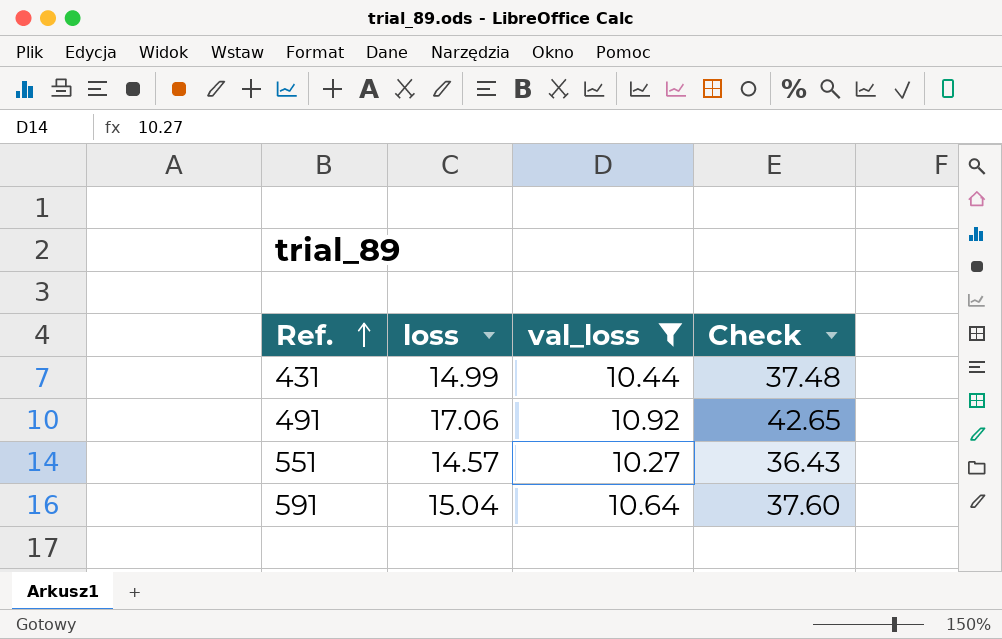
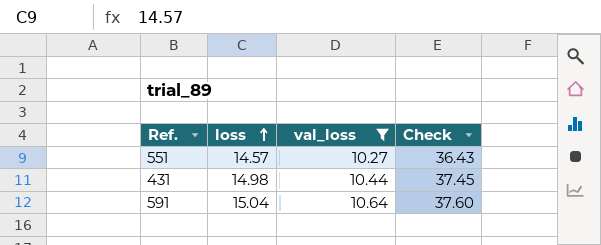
row order: Ref. ascending -> loss ascending
row 491: 17.06 | 10.92 | 42.65 -> none
431 | loss: 14.99 -> 14.98
431 | Check: 37.48 -> 37.45

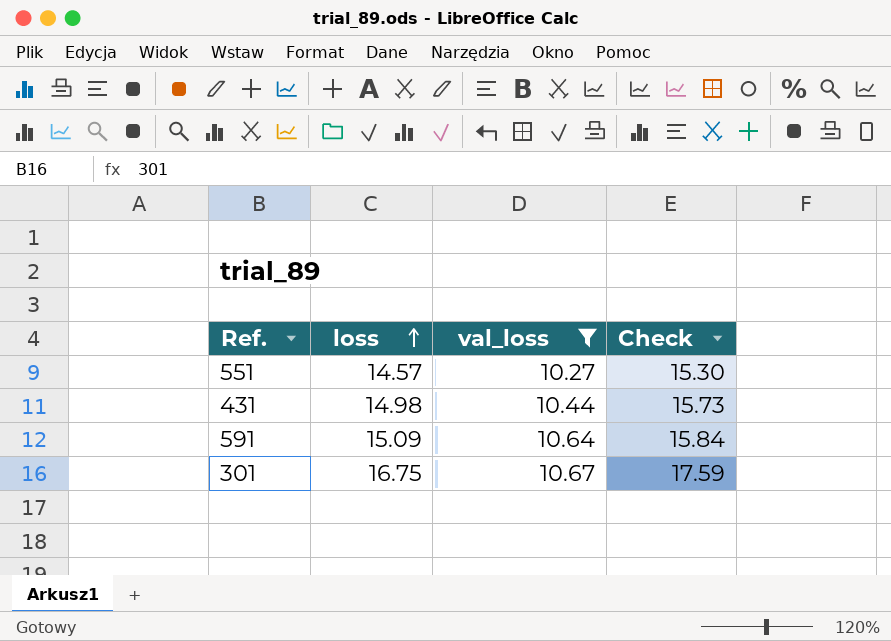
column Check | formula: [loss] * 2.5 -> [loss] * 1.05
591 | loss: 15.04 -> 15.09
row 301: none -> 16.75 | 10.67 | 17.59

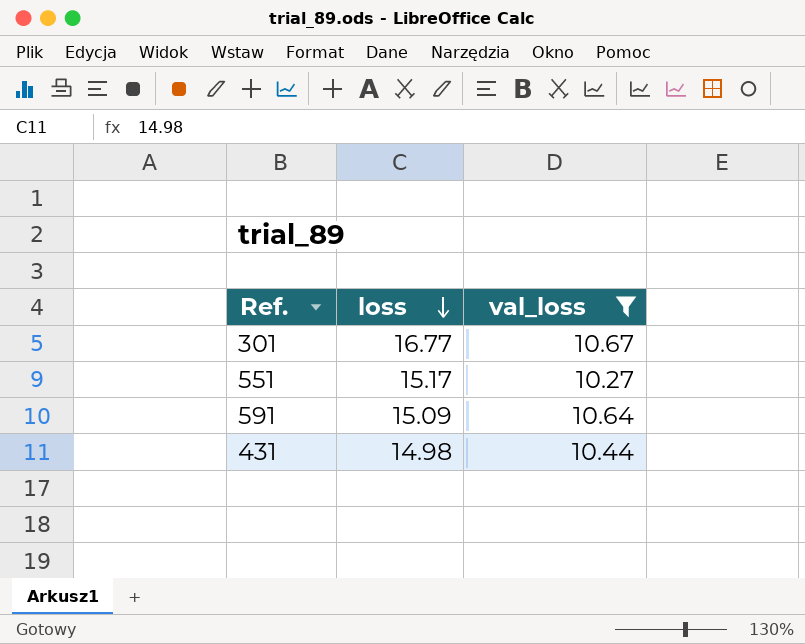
row order: loss ascending -> loss descending
column Check | formula: [loss] * 1.05 -> none
301 | loss: 16.75 -> 16.77
551 | loss: 14.57 -> 15.17

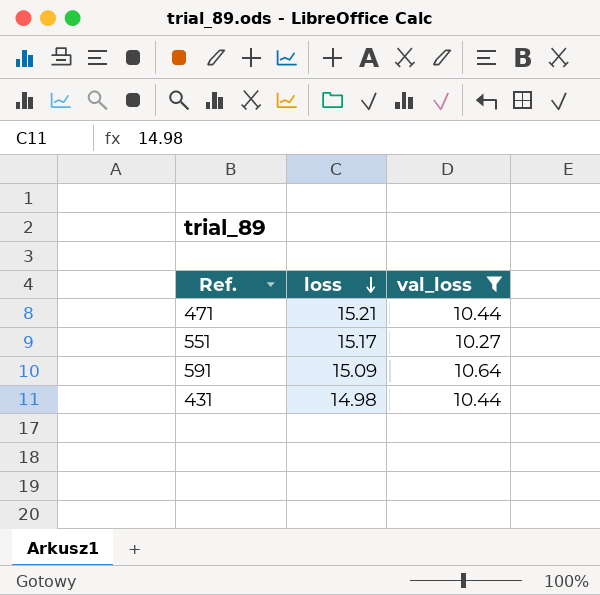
row 301: 16.77 | 10.67 -> none
row 471: none -> 15.21 | 10.44

